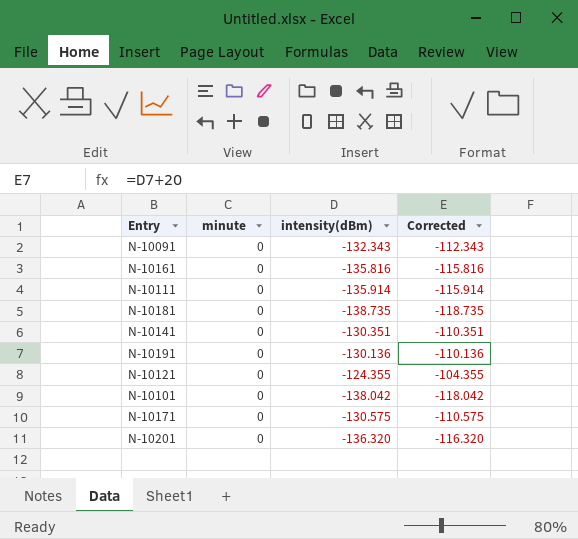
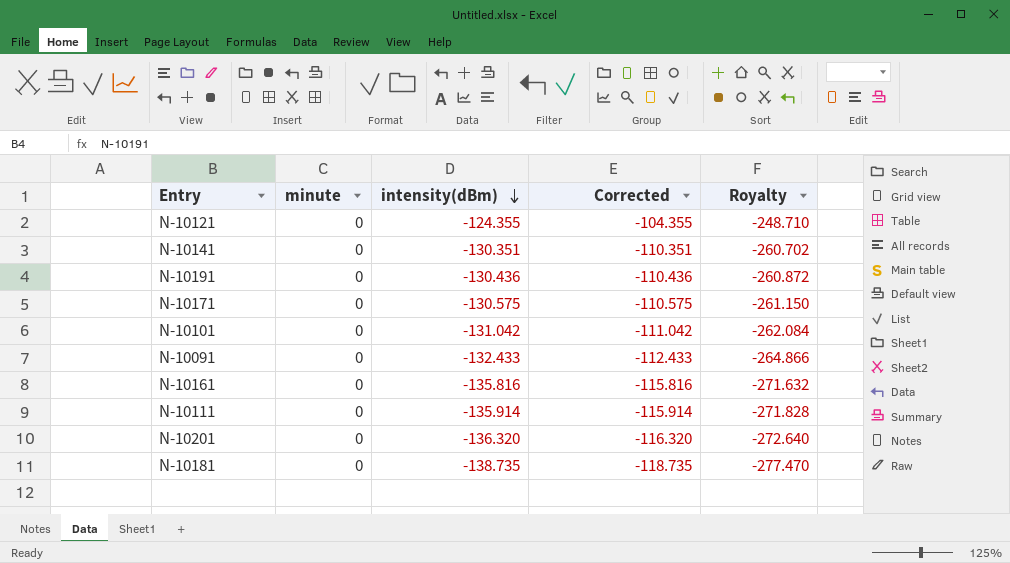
row order: none -> intensity(dBm) descending
column Royalty | formula: none -> [intensity(dBm)] * 2
N-10191 | intensity(dBm): -130.136 -> -130.436
N-10191 | Corrected: -110.136 -> -110.436
N-10101 | intensity(dBm): -138.042 -> -131.042
N-10101 | Corrected: -118.042 -> -111.042
N-10091 | intensity(dBm): -132.343 -> -132.433
N-10091 | Corrected: -112.343 -> -112.433

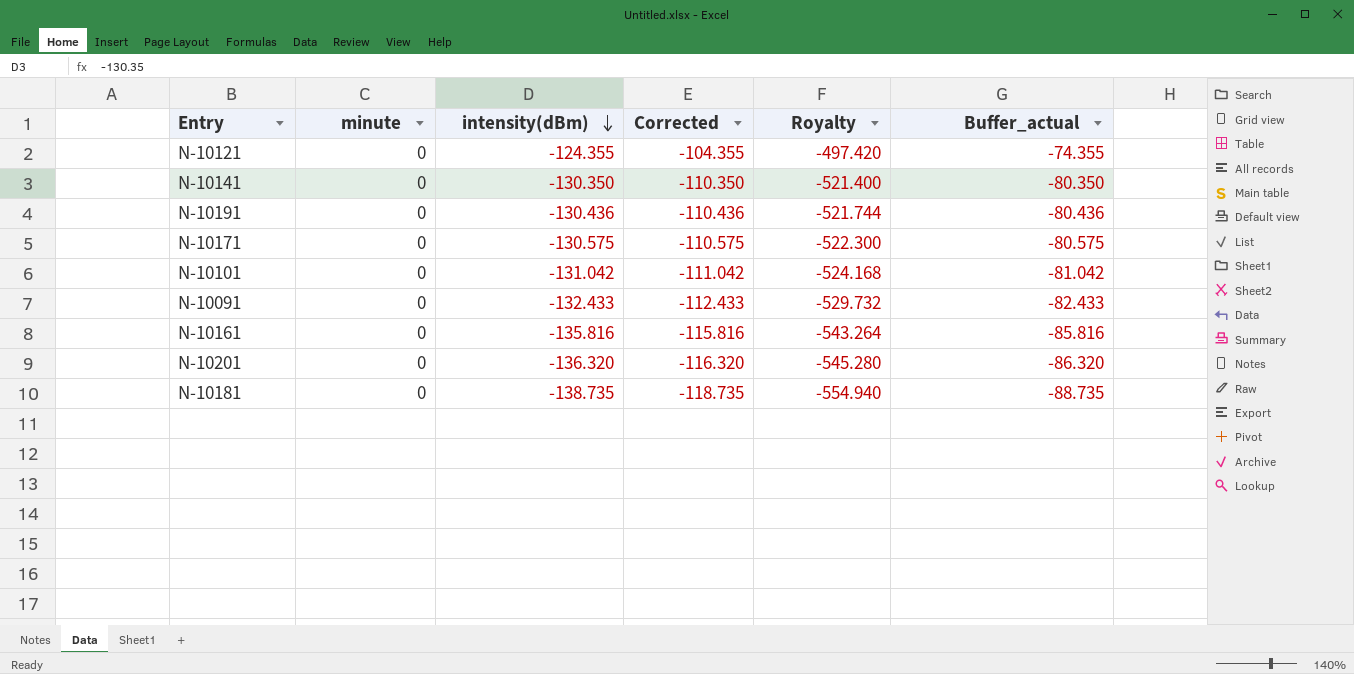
column Royalty | formula: [intensity(dBm)] * 2 -> [intensity(dBm)] * 4
column Buffer_actual | formula: none -> [intensity(dBm)] + 50
row N-10111: 0 | -135.914 | -115.914 | -271.828 -> none
N-10141 | intensity(dBm): -130.351 -> -130.350
N-10141 | Corrected: -110.351 -> -110.350

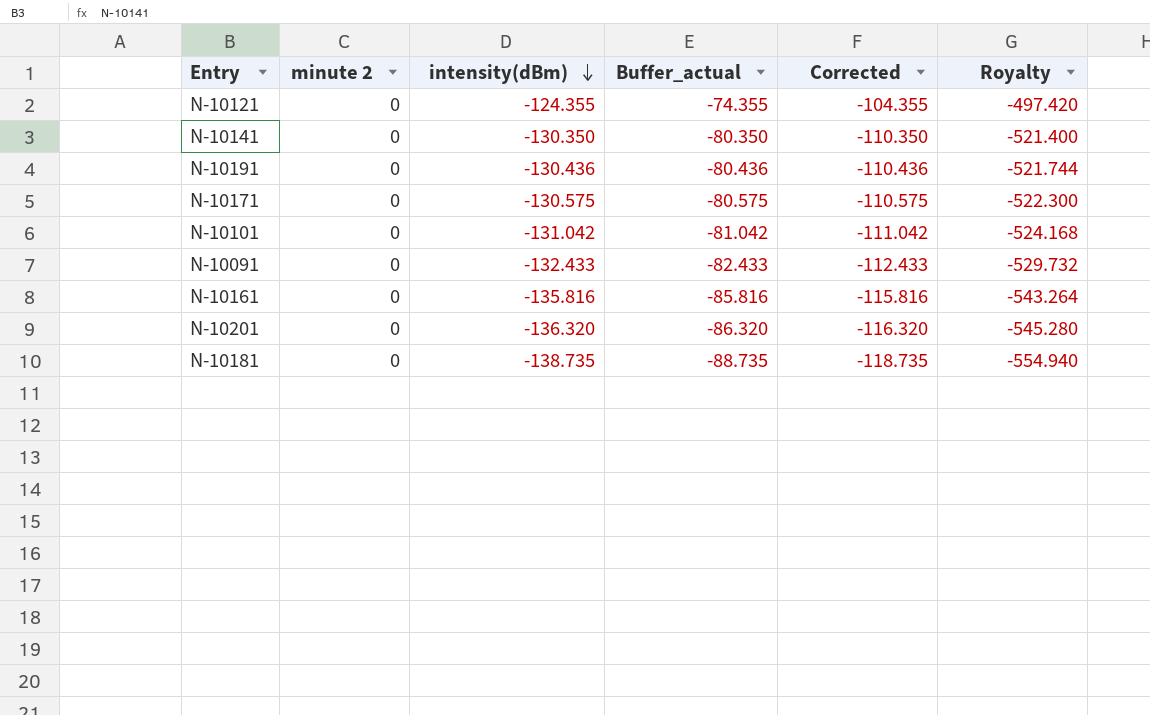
column name: minute -> minute 2
column Buffer_actual | position: 6 -> 4

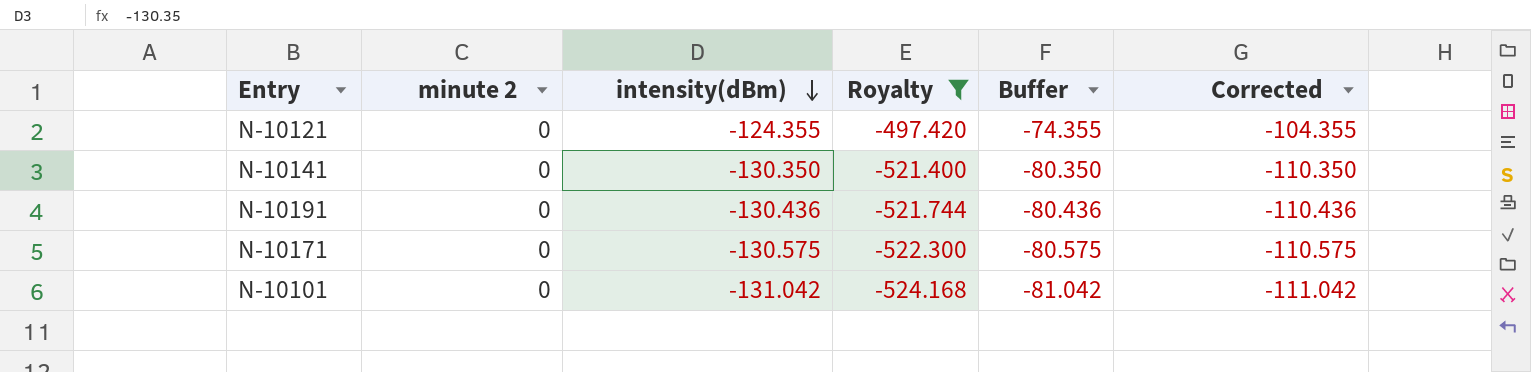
filter: none -> Royalty >= -524.168
column Royalty | position: 6 -> 4
column name: Buffer_actual -> Buffer

